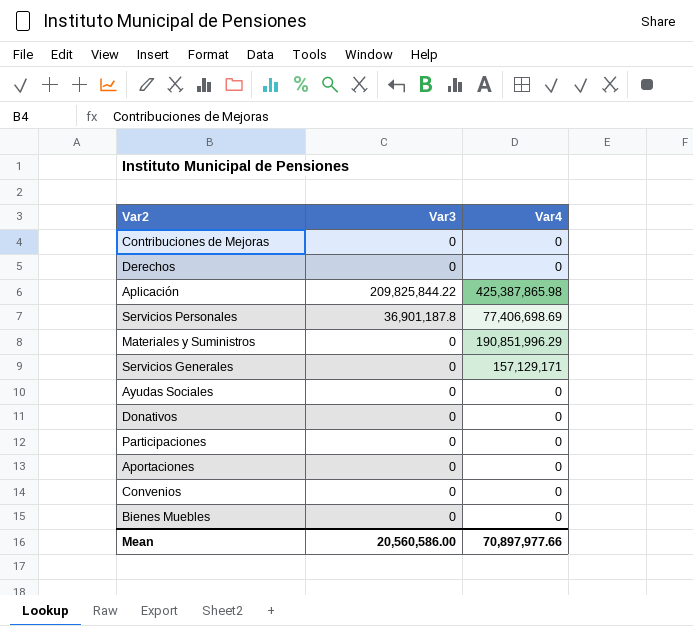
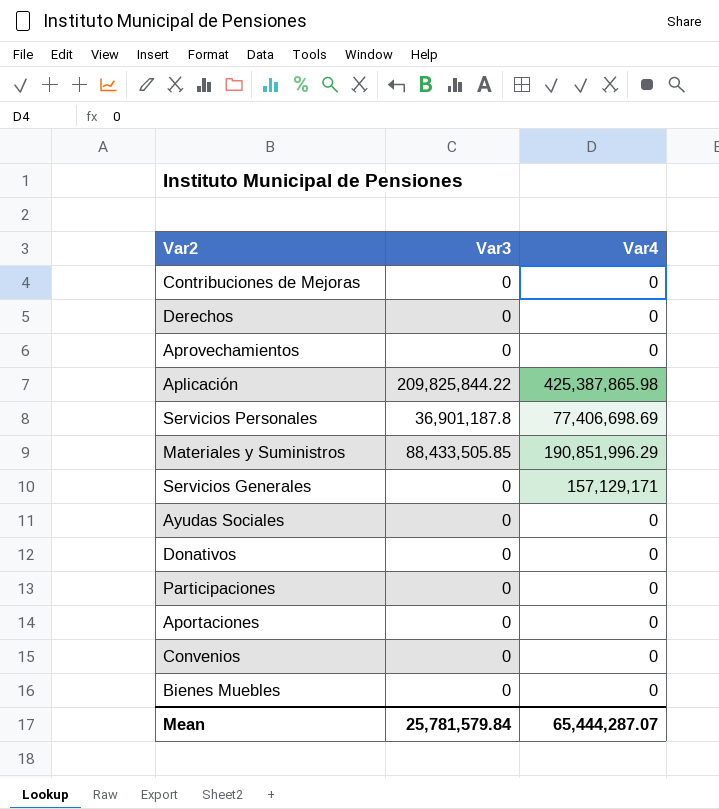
row Aprovechamientos: none -> 0 | 0
Materiales y Suministros | Var3: 0 -> 88,433,505.85
Mean | Var3: 20,560,586.00 -> 25,781,579.84
Mean | Var4: 70,897,977.66 -> 65,444,287.07

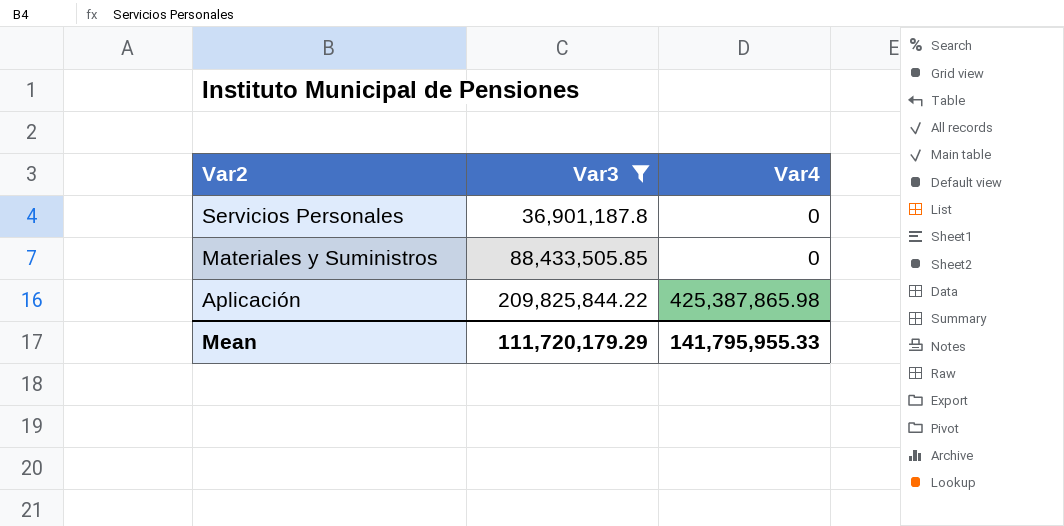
filter: none -> Var3 != 0
row order: none -> Var2 descending
Servicios Personales | Var4: 77,406,698.69 -> 0
Materiales y Suministros | Var4: 190,851,996.29 -> 0
Mean | Var3: 25,781,579.84 -> 111,720,179.29
Mean | Var4: 65,444,287.07 -> 141,795,955.33

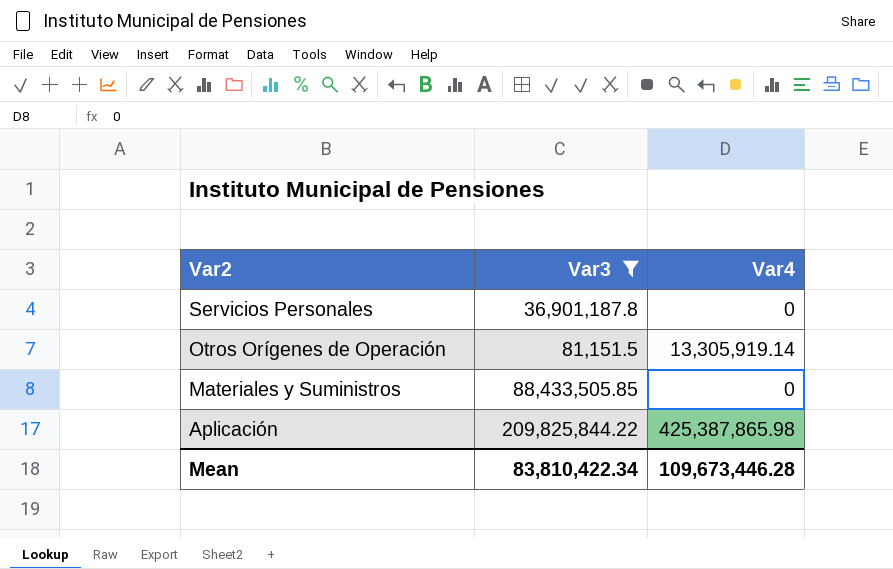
row Otros Orígenes de Operación: none -> 81,151.5 | 13,305,919.14
Mean | Var3: 111,720,179.29 -> 83,810,422.34
Mean | Var4: 141,795,955.33 -> 109,673,446.28

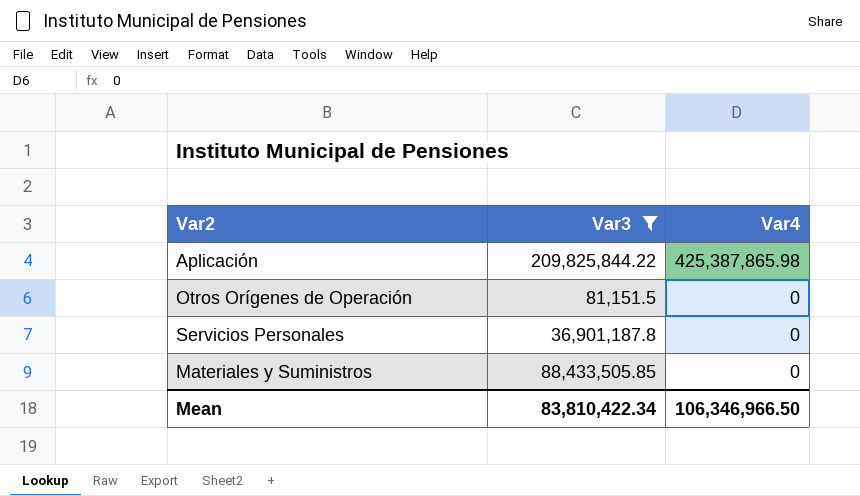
row order: Var2 descending -> Var4 descending
Otros Orígenes de Operación | Var4: 13,305,919.14 -> 0
Mean | Var4: 109,673,446.28 -> 106,346,966.50

